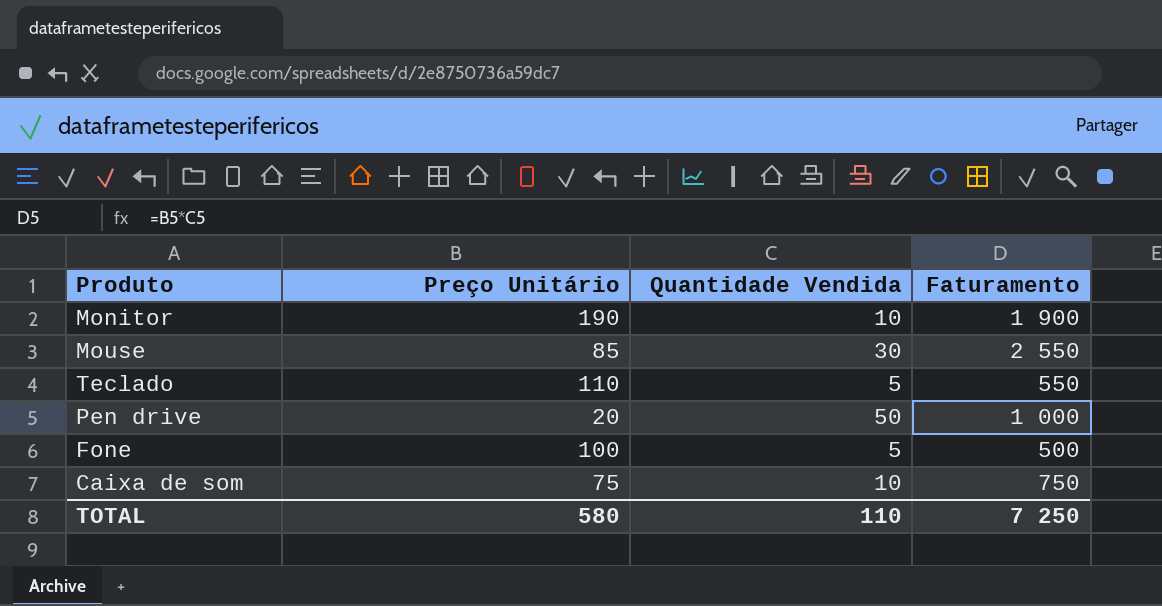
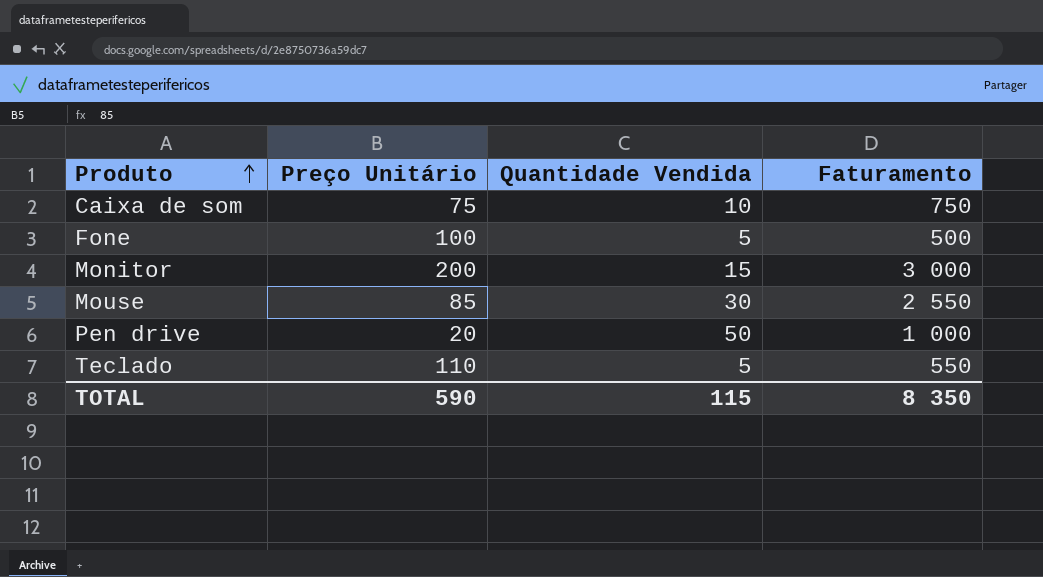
row order: none -> Produto ascending
Monitor | Preço Unitário: 190 -> 200
Monitor | Quantidade Vendida: 10 -> 15
Monitor | Faturamento: 1 900 -> 3 000
TOTAL | Preço Unitário: 580 -> 590
TOTAL | Quantidade Vendida: 110 -> 115
TOTAL | Faturamento: 7 250 -> 8 350

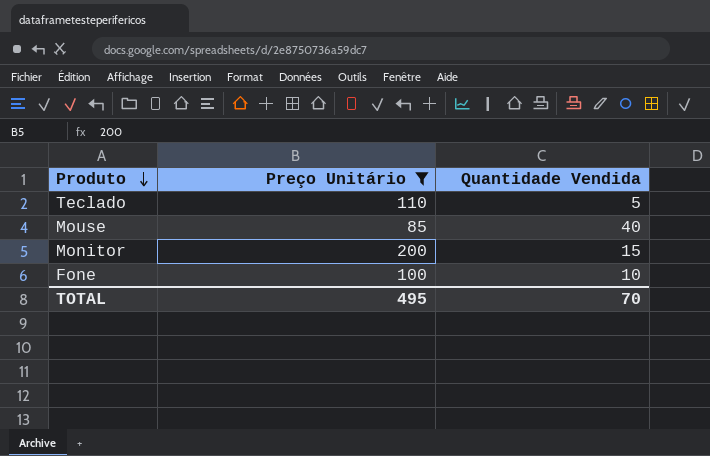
filter: none -> Preço Unitário >= 85
row order: Produto ascending -> Produto descending
column Faturamento | formula: [Preço Unitário] * [Quantidade Vendida] -> none
Mouse | Quantidade Vendida: 30 -> 40
Fone | Quantidade Vendida: 5 -> 10
TOTAL | Preço Unitário: 590 -> 495
TOTAL | Quantidade Vendida: 115 -> 70

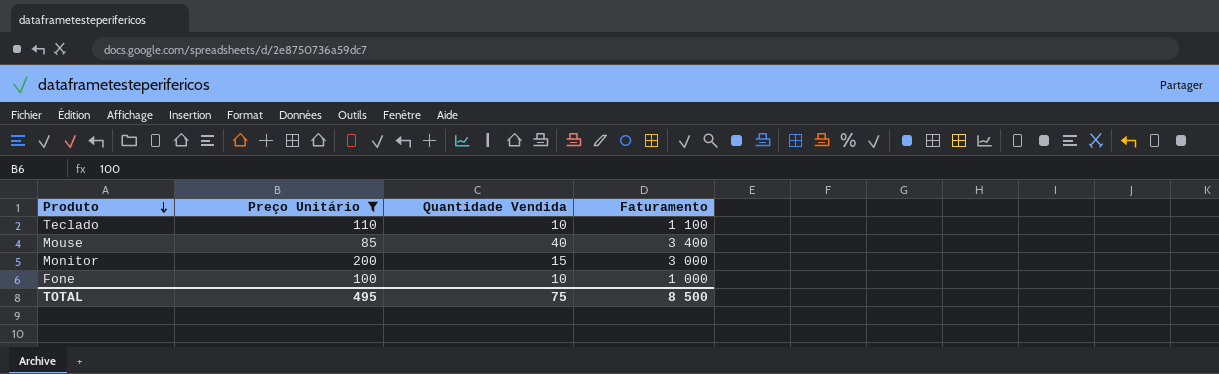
column Faturamento | formula: none -> [Preço Unitário] * [Quantidade Vendida]
Teclado | Quantidade Vendida: 5 -> 10
TOTAL | Quantidade Vendida: 70 -> 75

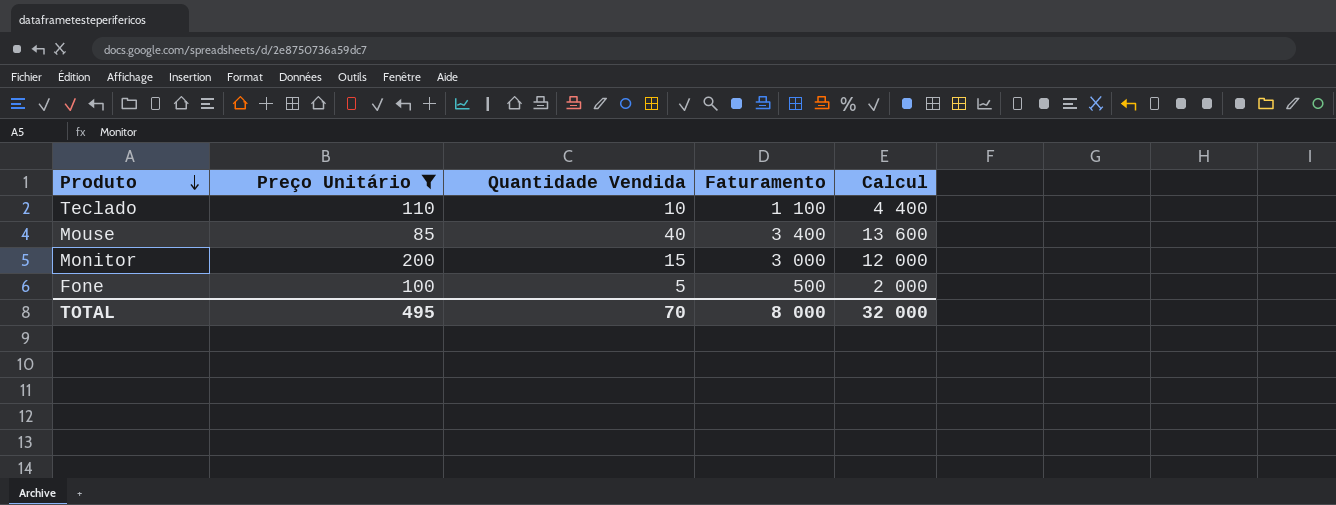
column Calcul | formula: none -> [Faturamento] * 4
Fone | Quantidade Vendida: 10 -> 5
Fone | Faturamento: 1 000 -> 500
TOTAL | Quantidade Vendida: 75 -> 70
TOTAL | Faturamento: 8 500 -> 8 000

